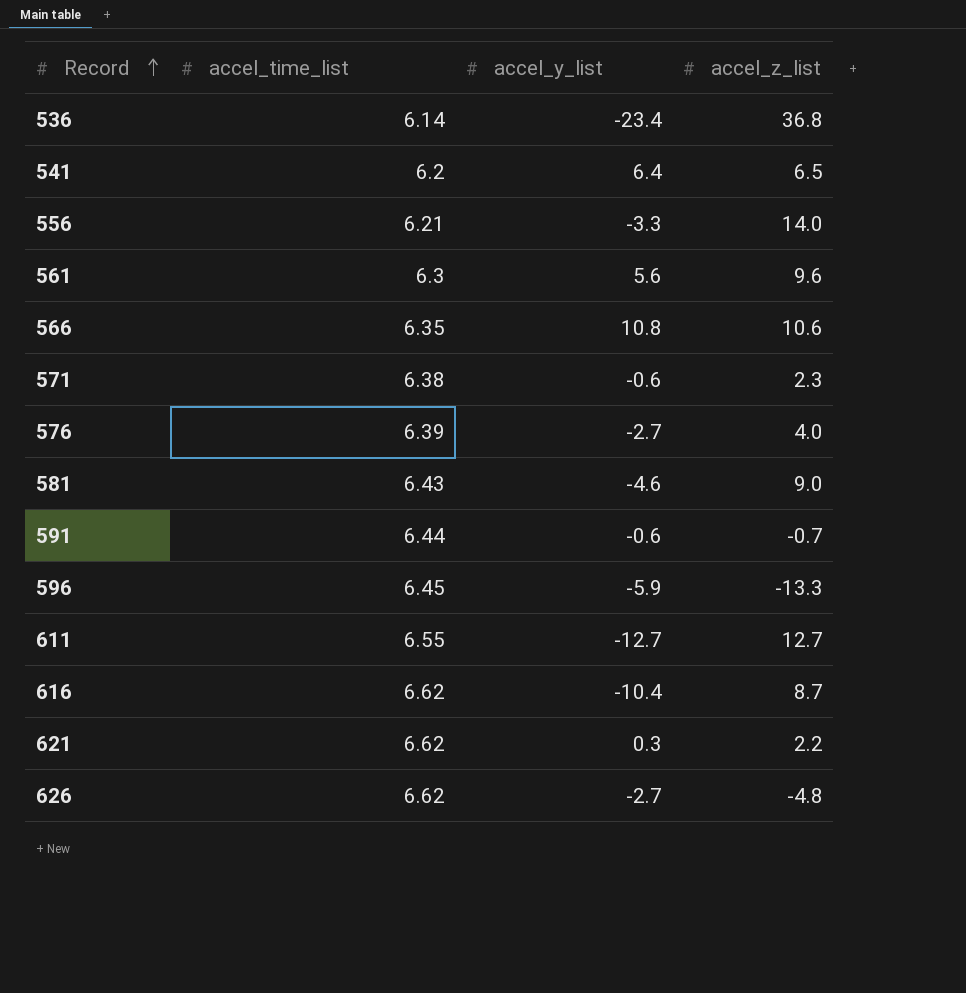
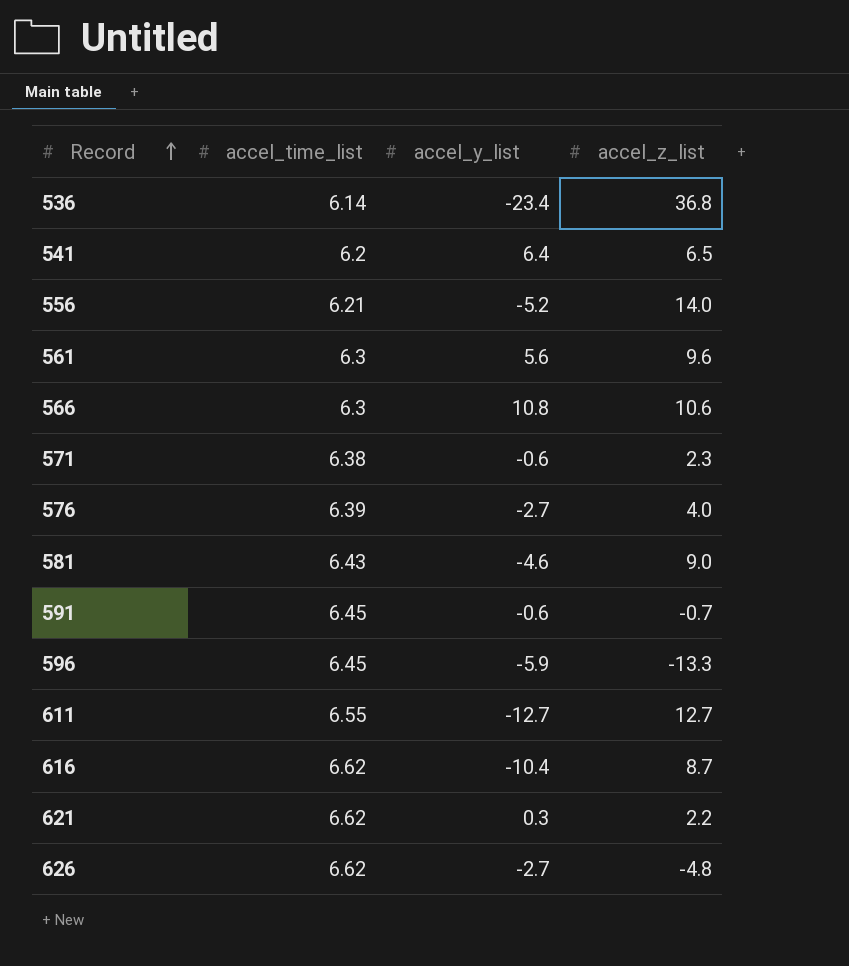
556 | accel_y_list: -3.3 -> -5.2
566 | accel_time_list: 6.35 -> 6.3
591 | accel_time_list: 6.44 -> 6.45

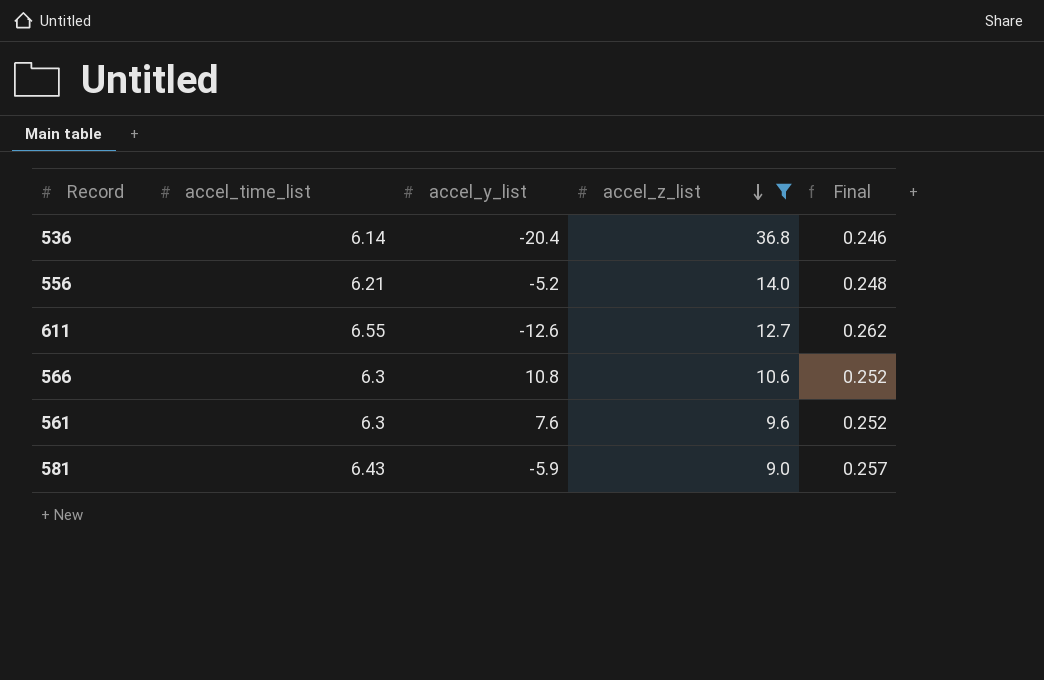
filter: none -> accel_z_list >= 9.0
row order: Record ascending -> accel_z_list descending
column Final | formula: none -> [accel_time_list] * 0.04
536 | accel_y_list: -23.4 -> -20.4
611 | accel_y_list: -12.7 -> -12.6
561 | accel_y_list: 5.6 -> 7.6
581 | accel_y_list: -4.6 -> -5.9

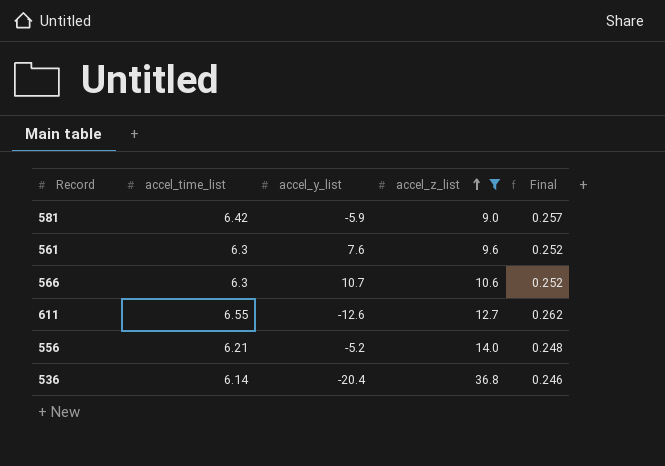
row order: accel_z_list descending -> accel_z_list ascending
581 | accel_time_list: 6.43 -> 6.42
566 | accel_y_list: 10.8 -> 10.7

